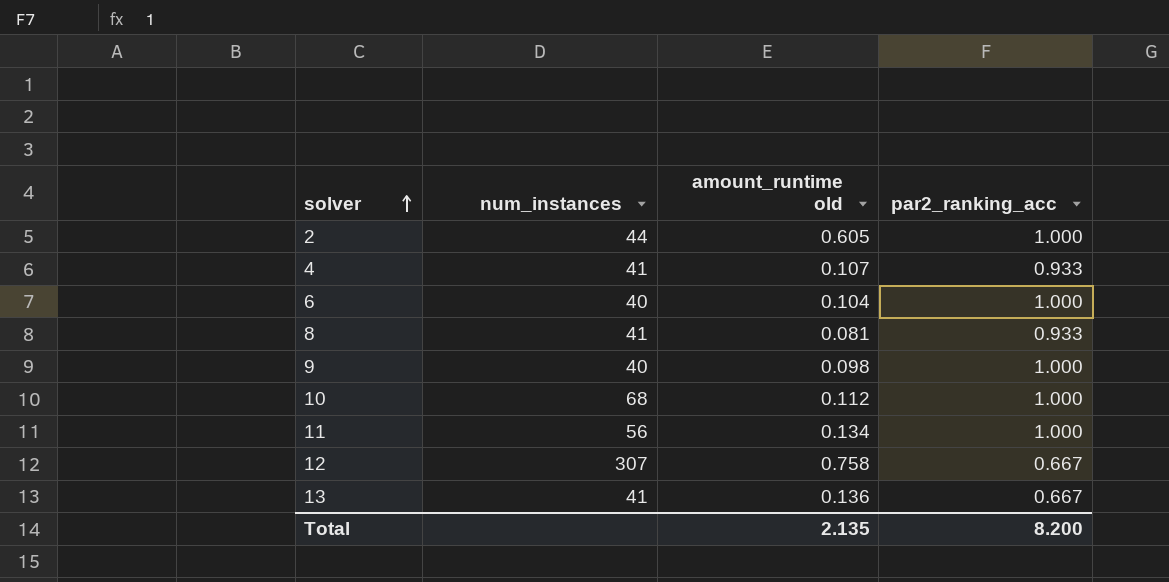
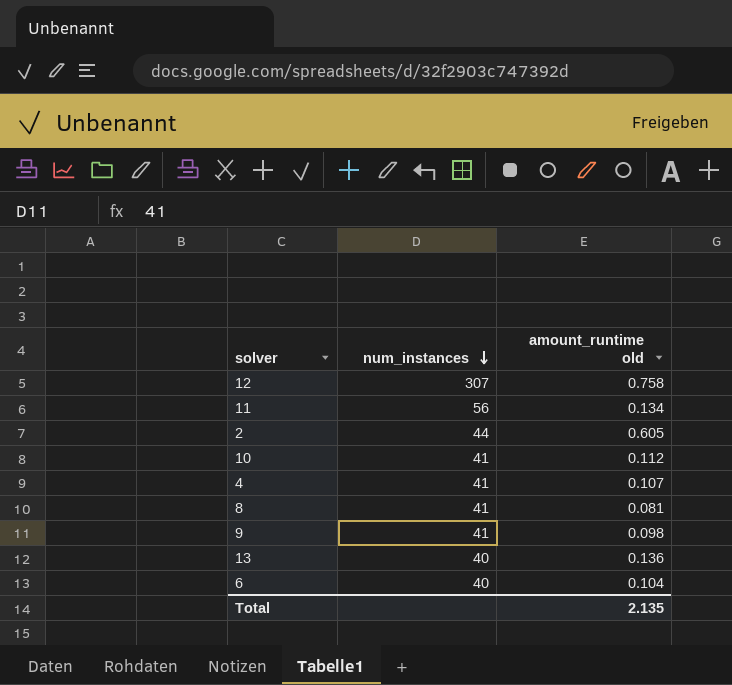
row order: solver ascending -> num_instances descending
column par2_ranking_acc | position: 4 -> none
10 | num_instances: 68 -> 41
9 | num_instances: 40 -> 41
13 | num_instances: 41 -> 40

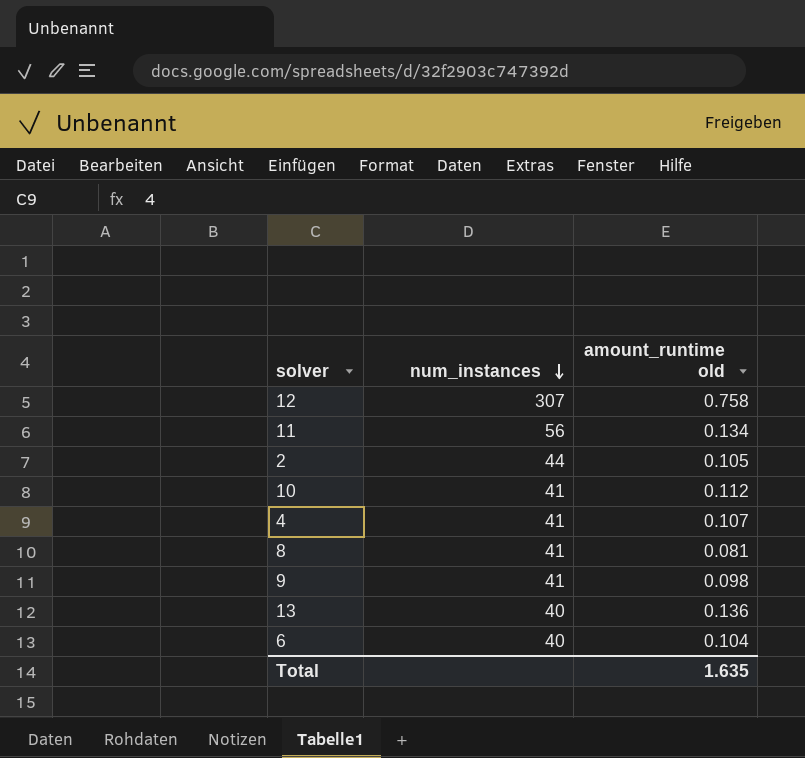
2 | amount_runtime old: 0.605 -> 0.105
Total | amount_runtime old: 2.135 -> 1.635

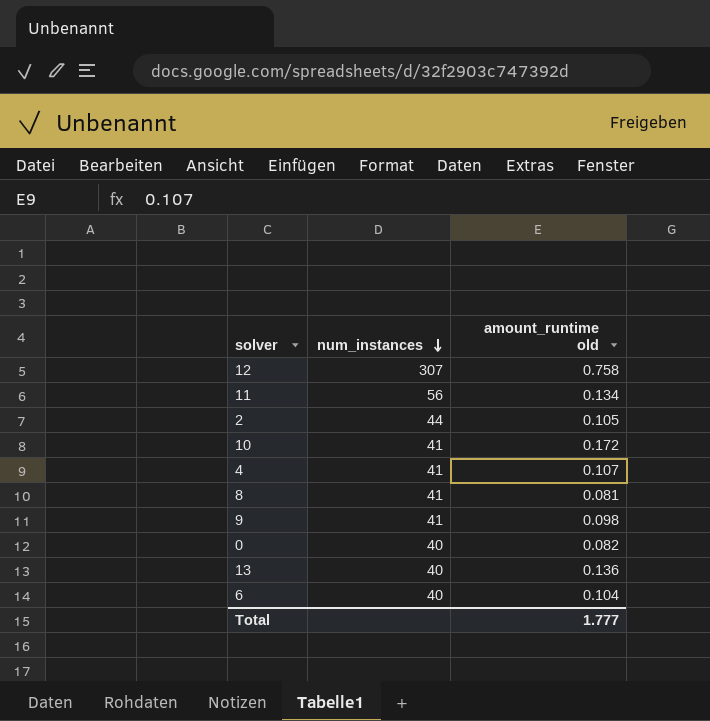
10 | amount_runtime old: 0.112 -> 0.172
row 0: none -> 40 | 0.082
Total | amount_runtime old: 1.635 -> 1.777

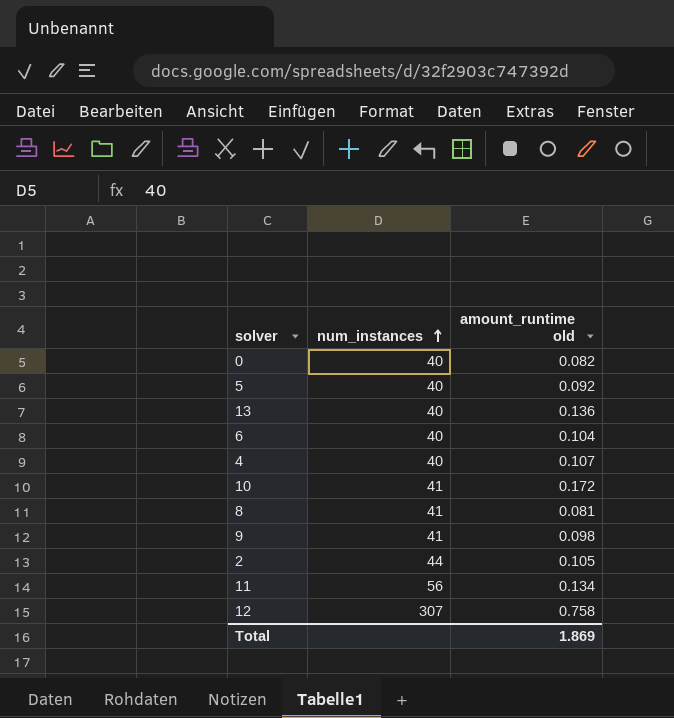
row order: num_instances descending -> num_instances ascending
row 5: none -> 40 | 0.092
4 | num_instances: 41 -> 40
Total | amount_runtime old: 1.777 -> 1.869

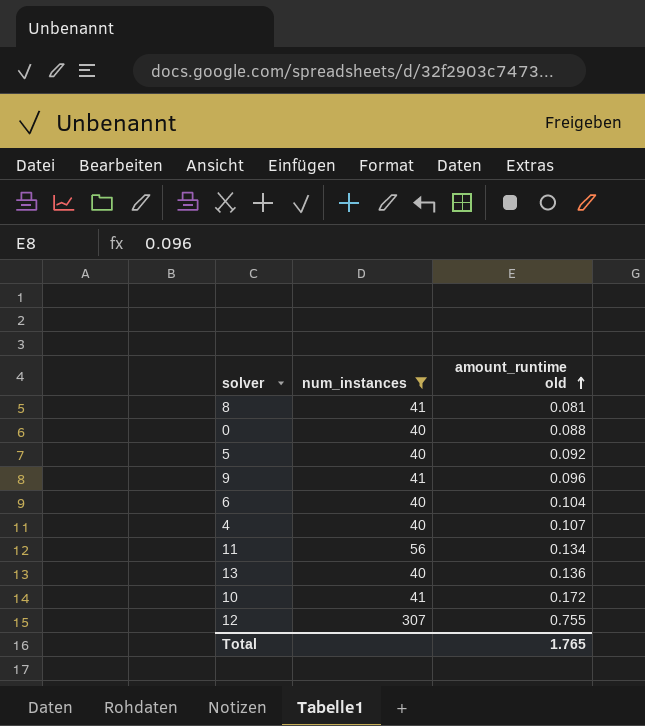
filter: none -> num_instances != 44
row order: num_instances ascending -> amount_runtime old ascending
0 | amount_runtime old: 0.082 -> 0.088
9 | amount_runtime old: 0.098 -> 0.096
12 | amount_runtime old: 0.758 -> 0.755
Total | amount_runtime old: 1.869 -> 1.765

